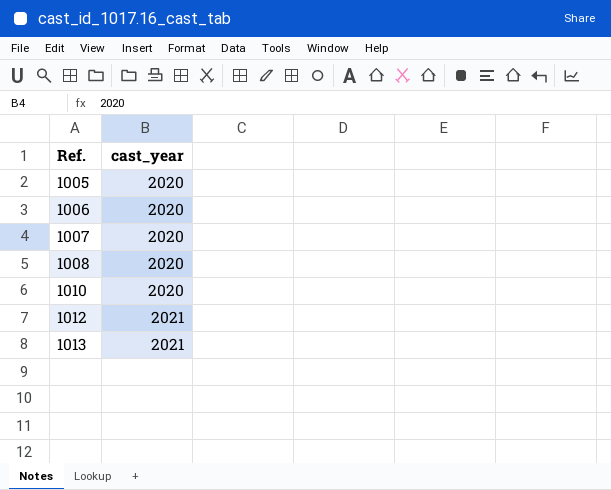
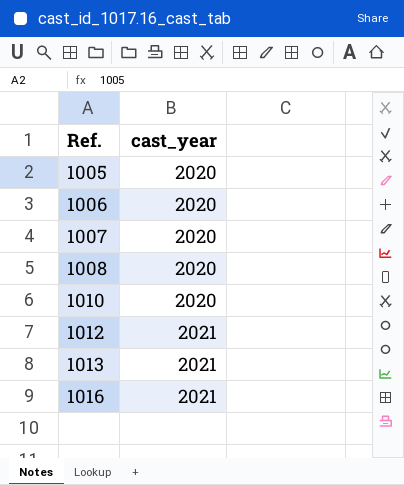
row 1016: none -> 2021

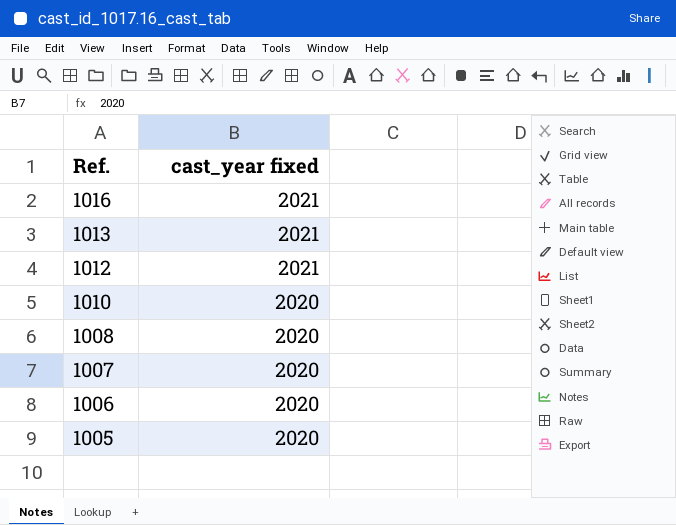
row order: Ref. ascending -> Ref. descending
column name: cast_year -> cast_year fixed

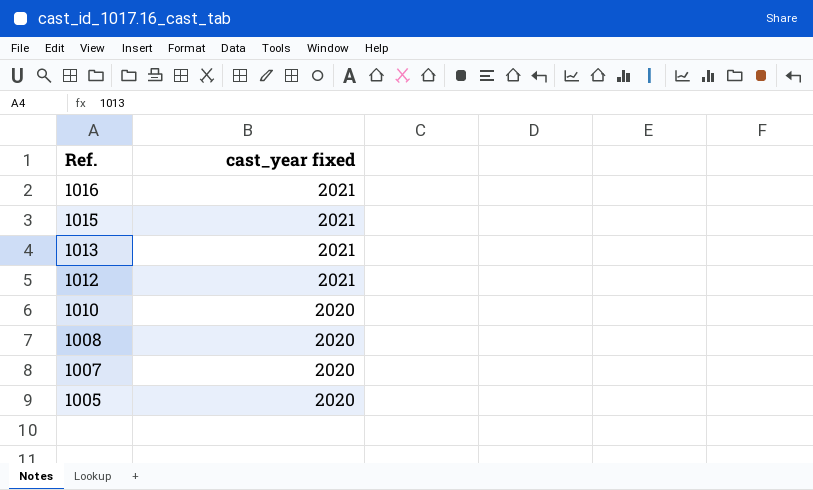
row 1006: 2020 -> none
row 1015: none -> 2021

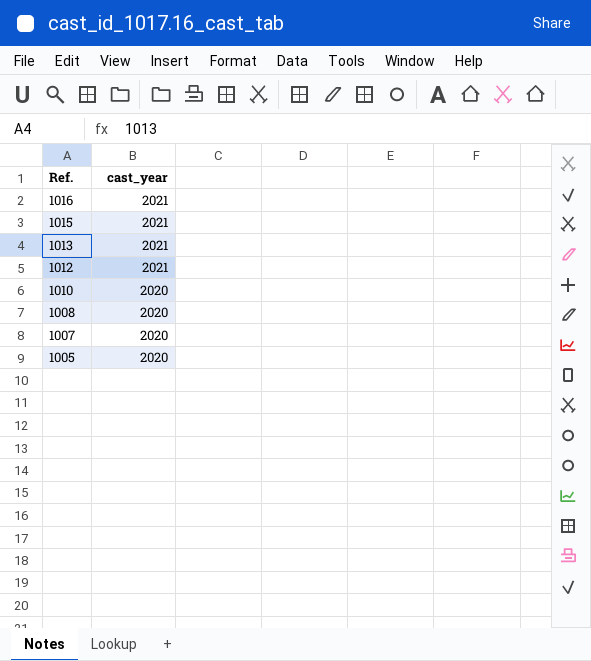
column name: cast_year fixed -> cast_year

